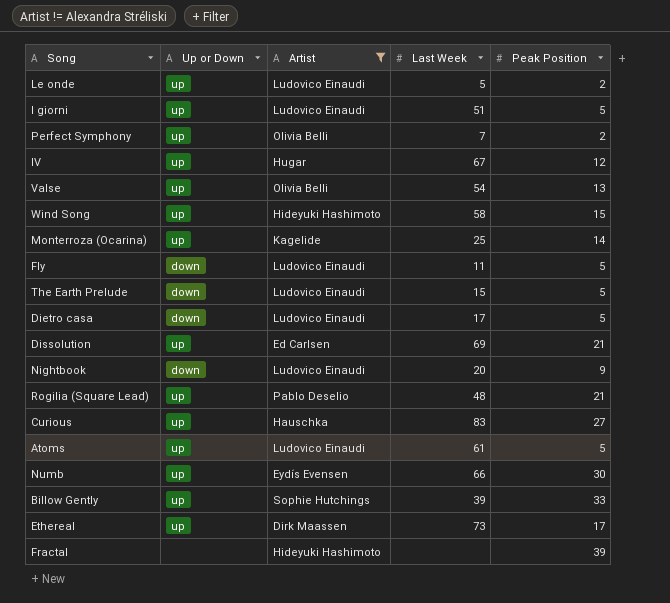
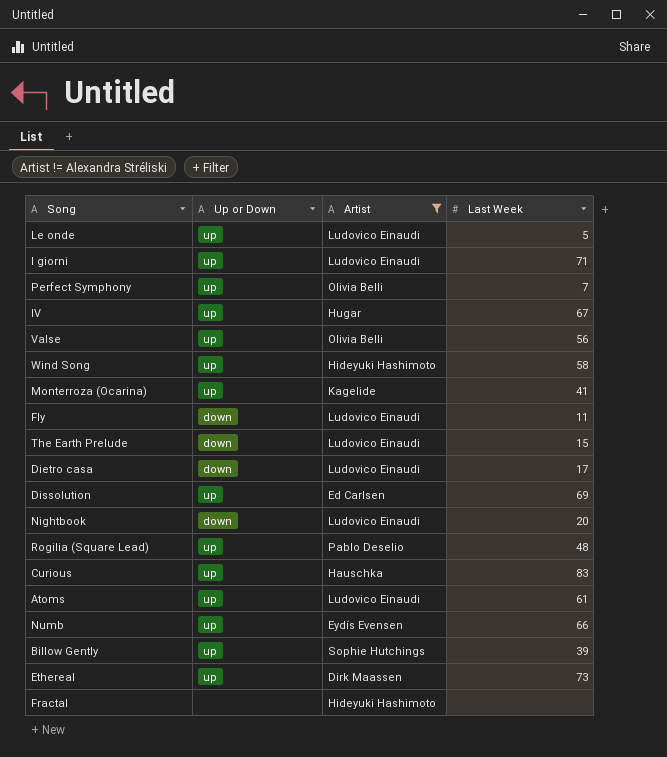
column Peak Position | position: 5 -> none
I giorni | Last Week: 51 -> 71
Valse | Last Week: 54 -> 56
Monterroza (Ocarina) | Last Week: 25 -> 41

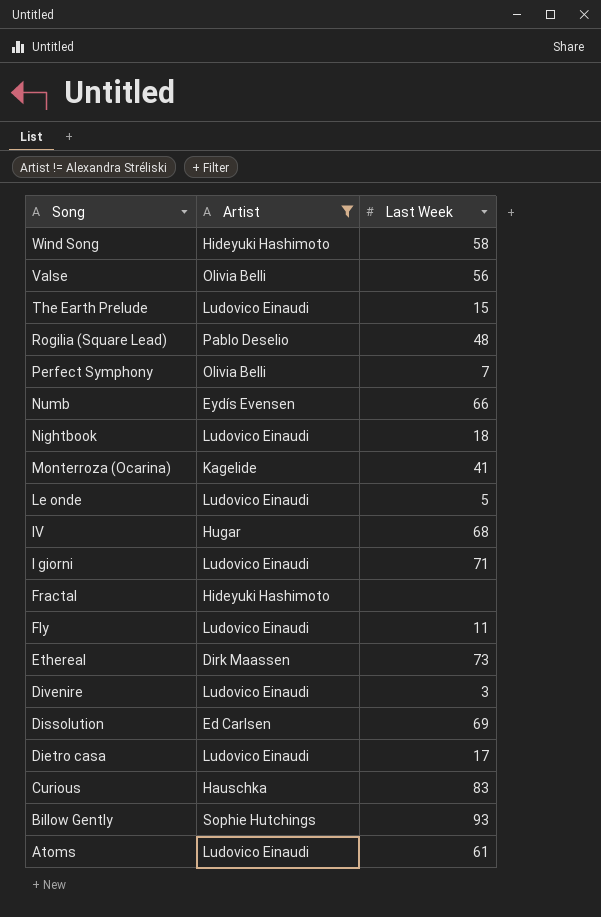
row order: none -> Song descending
column Up or Down | position: 2 -> none
Nightbook | Last Week: 20 -> 18
IV | Last Week: 67 -> 68
row Divenire: none -> Ludovico Einaudi | 3
Billow Gently | Last Week: 39 -> 93

